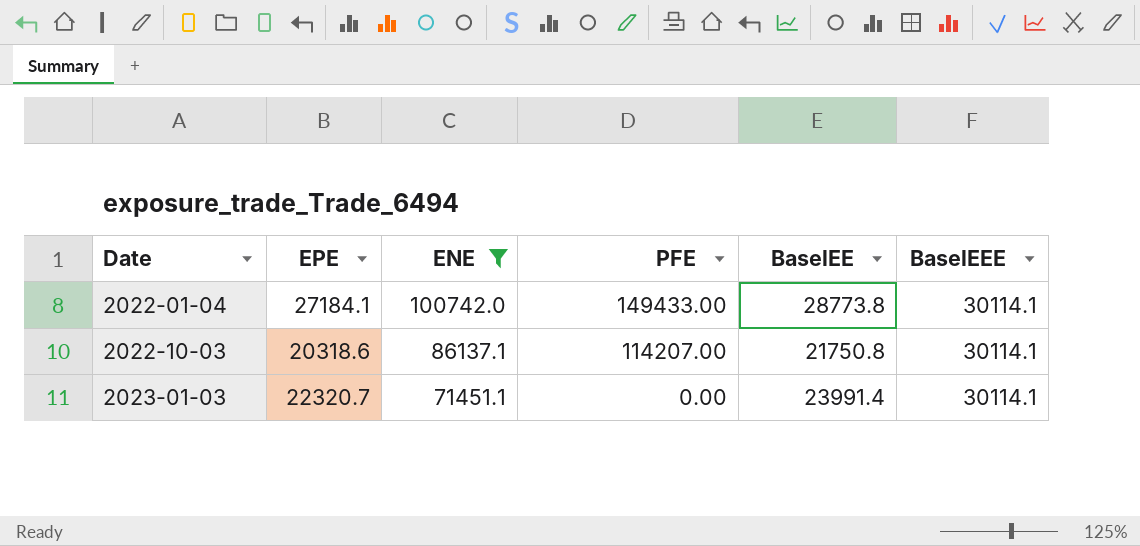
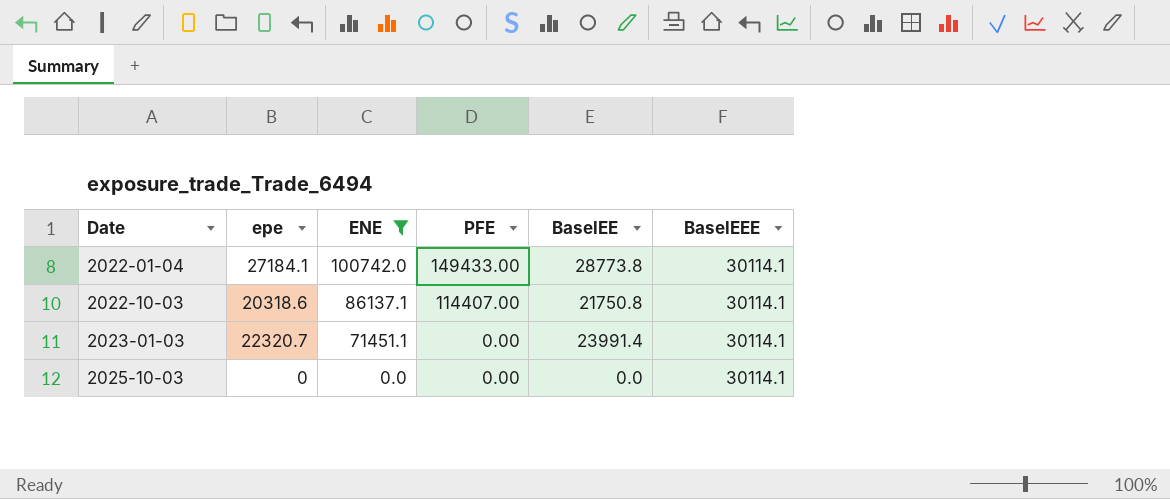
column name: EPE -> epe
2022-10-03 | PFE: 114207.00 -> 114407.00
row 2025-10-03: none -> 0 | 0.0 | 0.00 | 0.0 | 30114.1

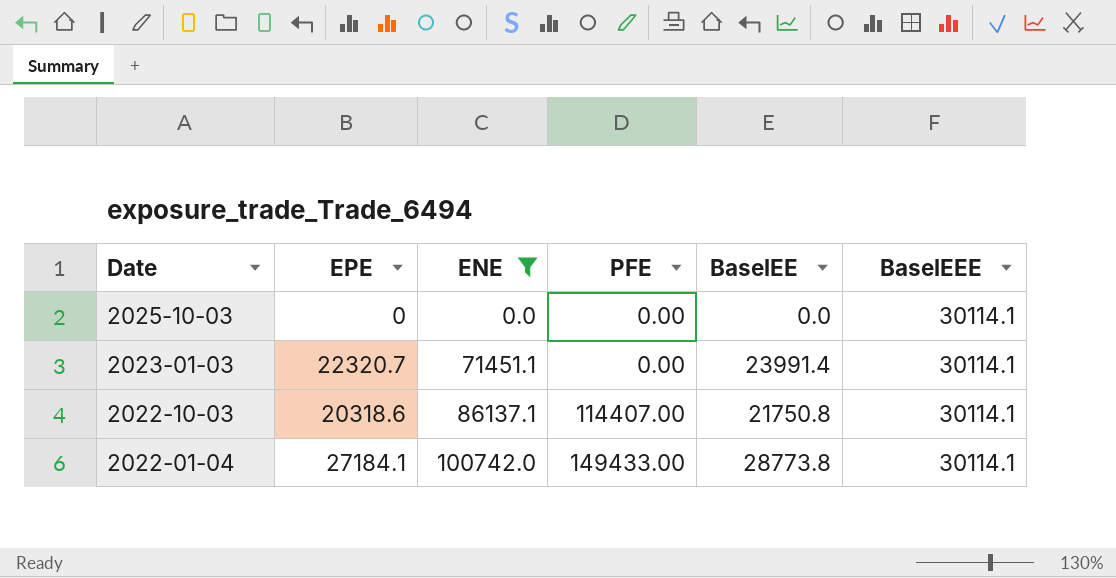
row order: Date ascending -> Date descending
column name: epe -> EPE

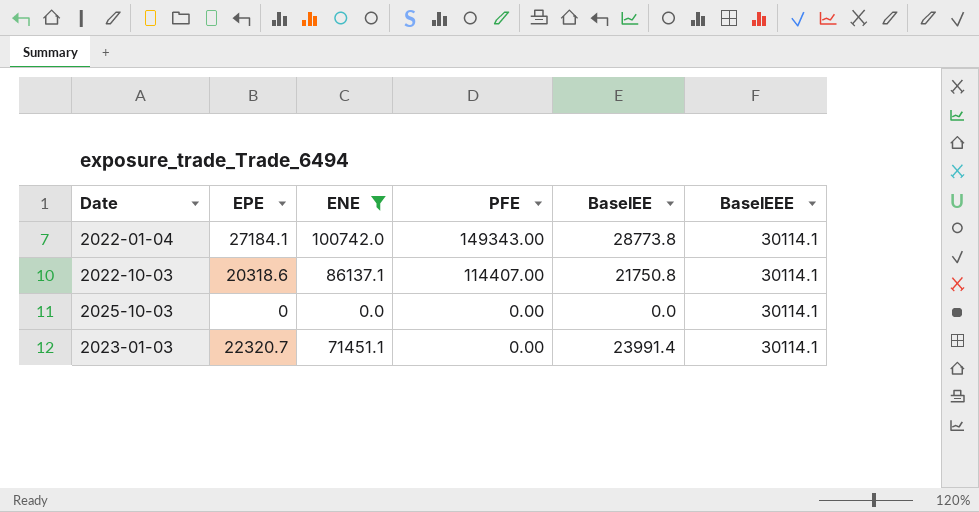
row order: Date descending -> PFE descending
2022-01-04 | PFE: 149433.00 -> 149343.00

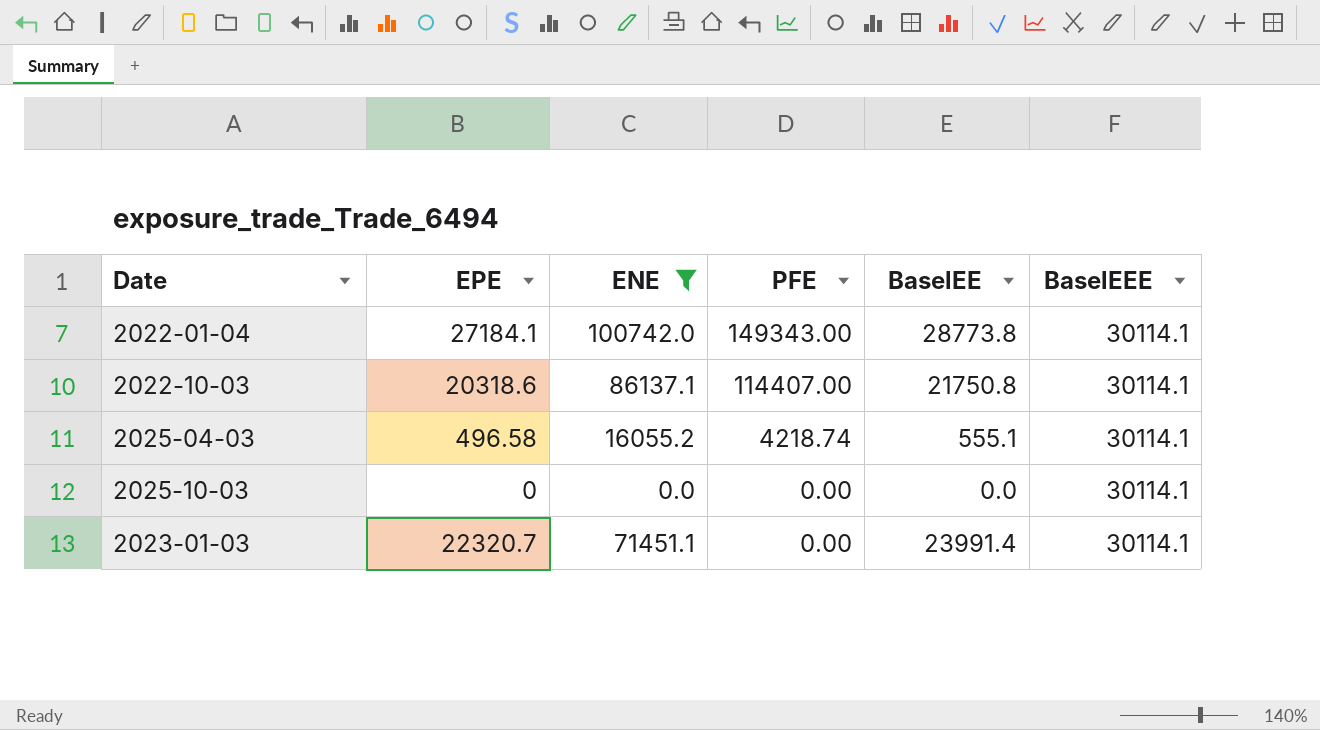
row 2025-04-03: none -> 496.58 | 16055.2 | 4218.74 | 555.1 | 30114.1

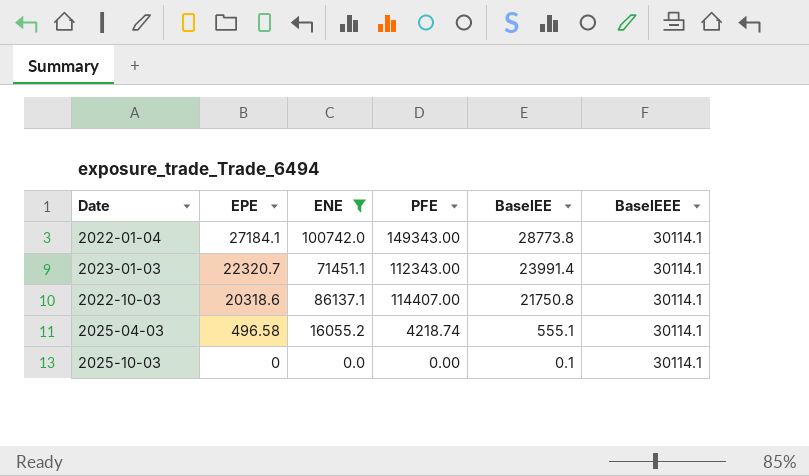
row order: PFE descending -> EPE descending
2023-01-03 | PFE: 0.00 -> 112343.00
2025-10-03 | BaselEE: 0.0 -> 0.1

